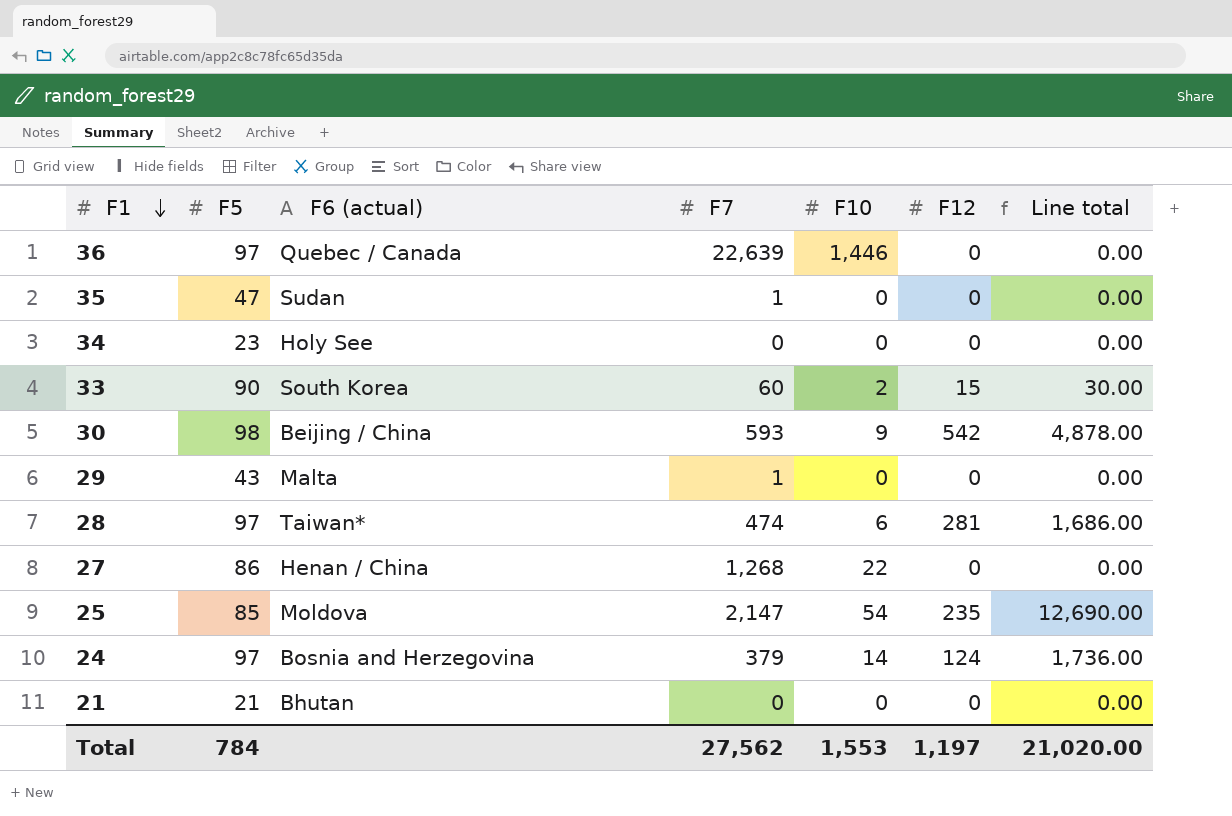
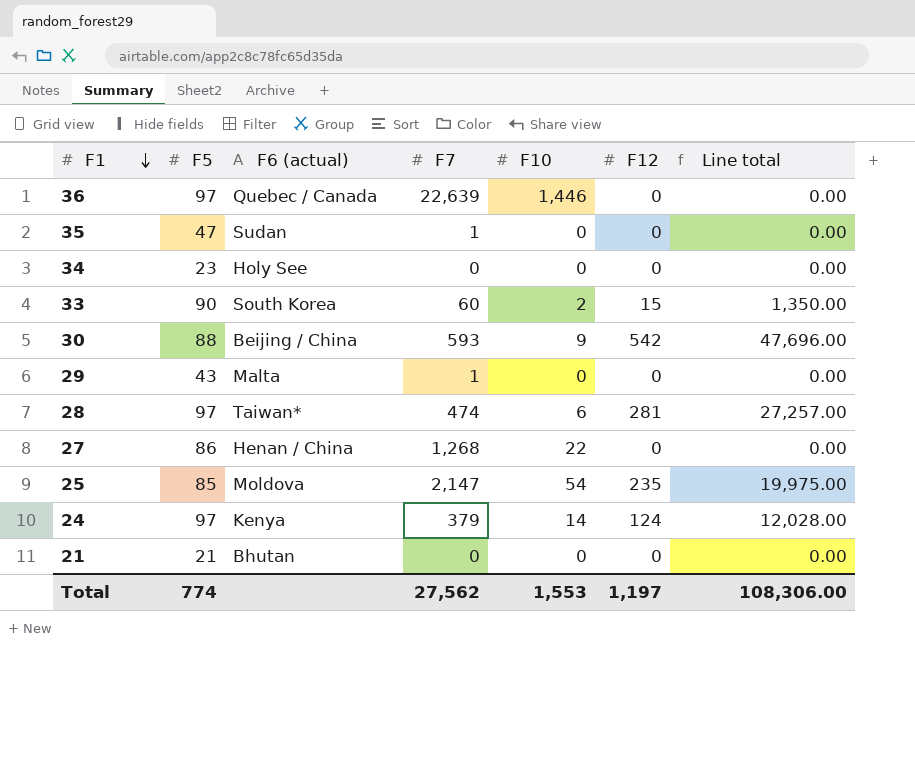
column Line total | formula: [F10] * [F12] -> [F5] * [F12]
30 | F5: 98 -> 88
24 | F6 (actual): Bosnia and Herzegovina -> Kenya
Total | F5: 784 -> 774
Total | Line total: 21,020.00 -> 108,306.00

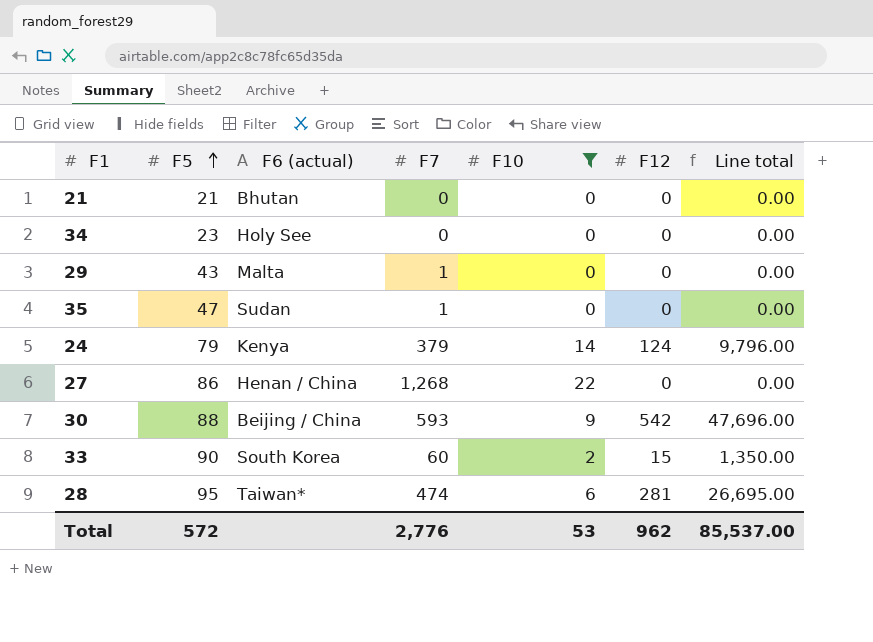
filter: none -> F10 <= 22
row order: F1 descending -> F5 ascending
24 | F5: 97 -> 79
24 | Line total: 12,028.00 -> 9,796.00
28 | F5: 97 -> 95
28 | Line total: 27,257.00 -> 26,695.00
Total | F5: 774 -> 572
Total | F7: 27,562 -> 2,776
Total | F10: 1,553 -> 53
Total | F12: 1,197 -> 962
Total | Line total: 108,306.00 -> 85,537.00

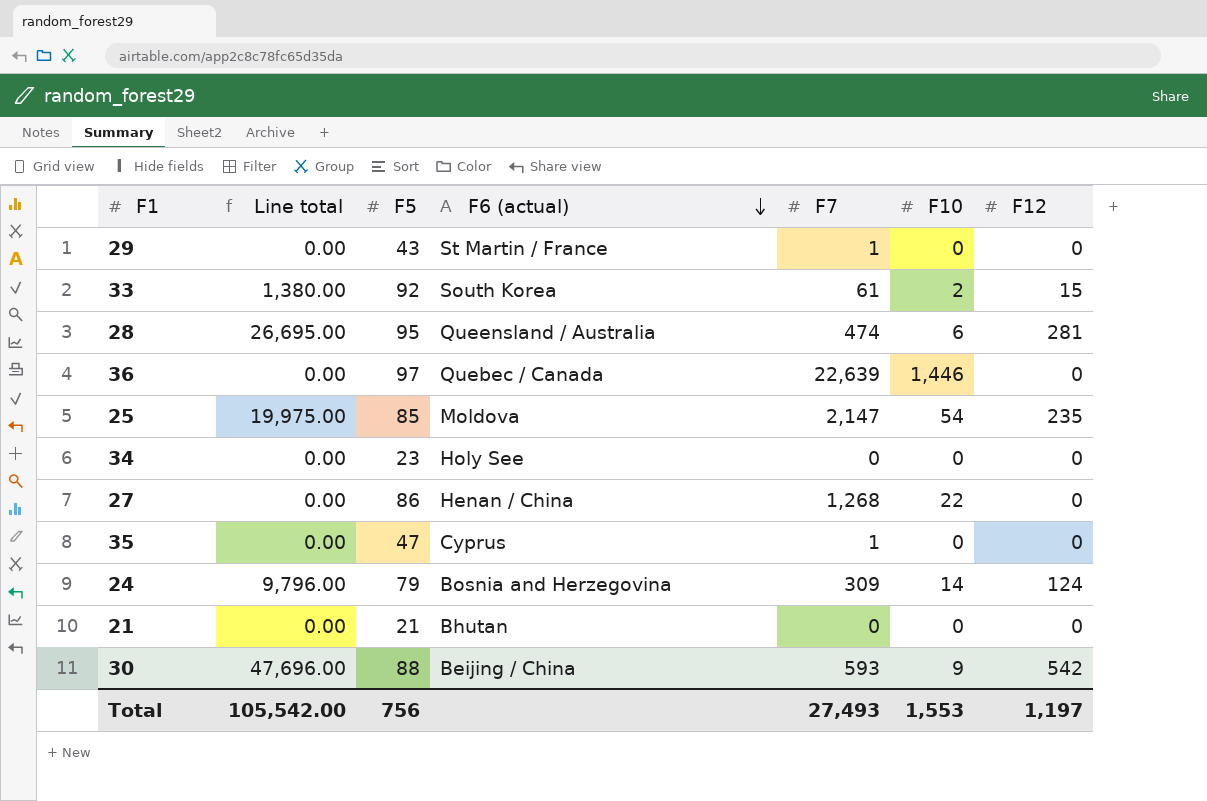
filter: F10 <= 22 -> none
row order: F5 ascending -> F6 (actual) descending
column Line total | position: 7 -> 2
29 | F6 (actual): Malta -> St Martin / France
33 | Line total: 1,350.00 -> 1,380.00
33 | F5: 90 -> 92
33 | F7: 60 -> 61
28 | F6 (actual): Taiwan* -> Queensland / Australia
35 | F6 (actual): Sudan -> Cyprus
24 | F6 (actual): Kenya -> Bosnia and Herzegovina
24 | F7: 379 -> 309
Total | Line total: 85,537.00 -> 105,542.00
Total | F5: 572 -> 756
Total | F7: 2,776 -> 27,493
Total | F10: 53 -> 1,553
Total | F12: 962 -> 1,197

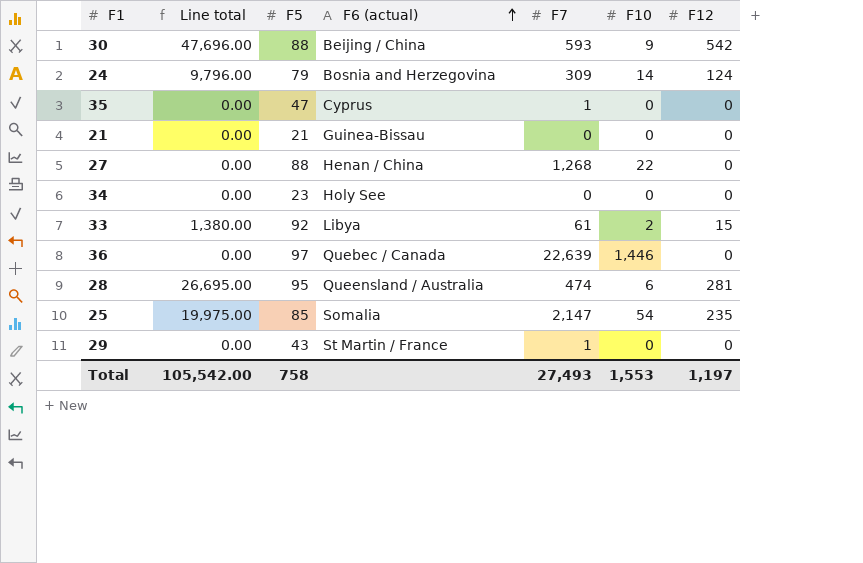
row order: F6 (actual) descending -> F6 (actual) ascending
21 | F6 (actual): Bhutan -> Guinea-Bissau
27 | F5: 86 -> 88
33 | F6 (actual): South Korea -> Libya
25 | F6 (actual): Moldova -> Somalia
Total | F5: 756 -> 758

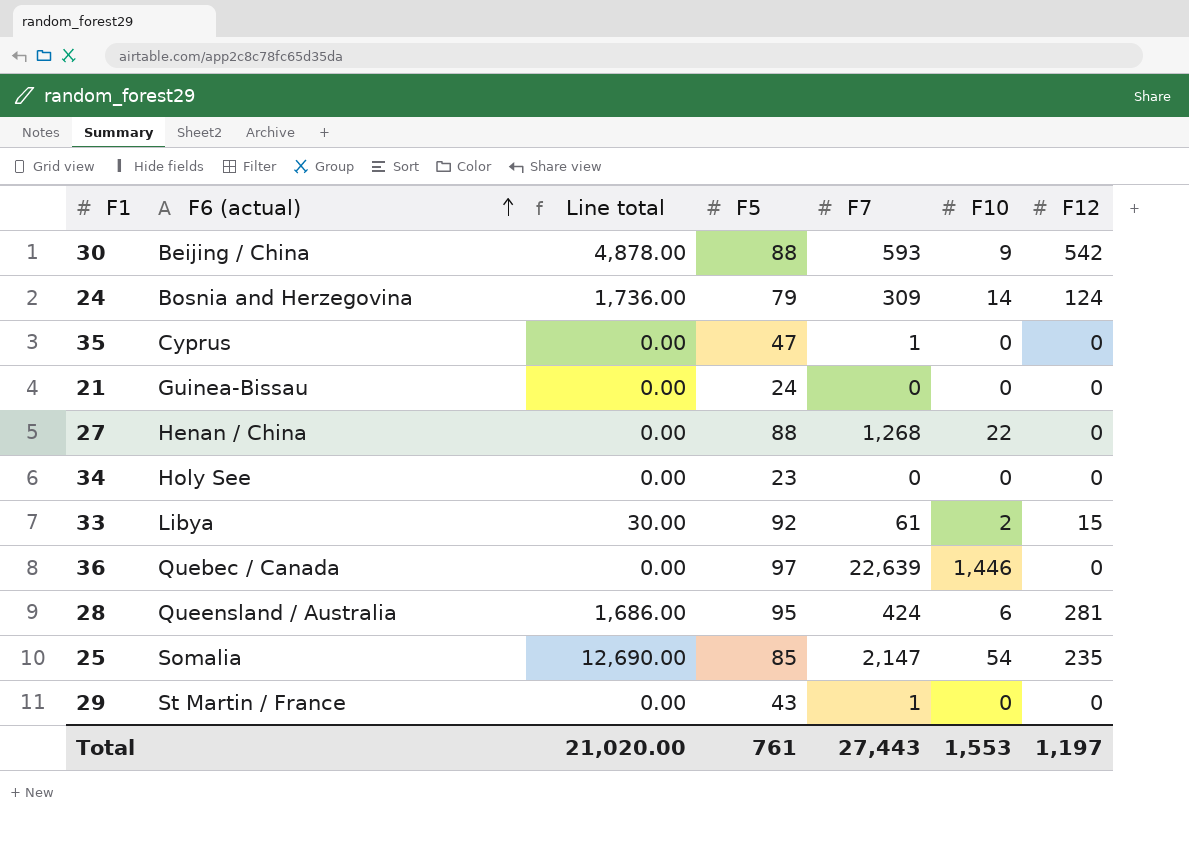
column F6 (actual) | position: 4 -> 2
column Line total | formula: [F5] * [F12] -> [F10] * [F12]
21 | F5: 21 -> 24
28 | F7: 474 -> 424
Total | Line total: 105,542.00 -> 21,020.00
Total | F5: 758 -> 761
Total | F7: 27,493 -> 27,443

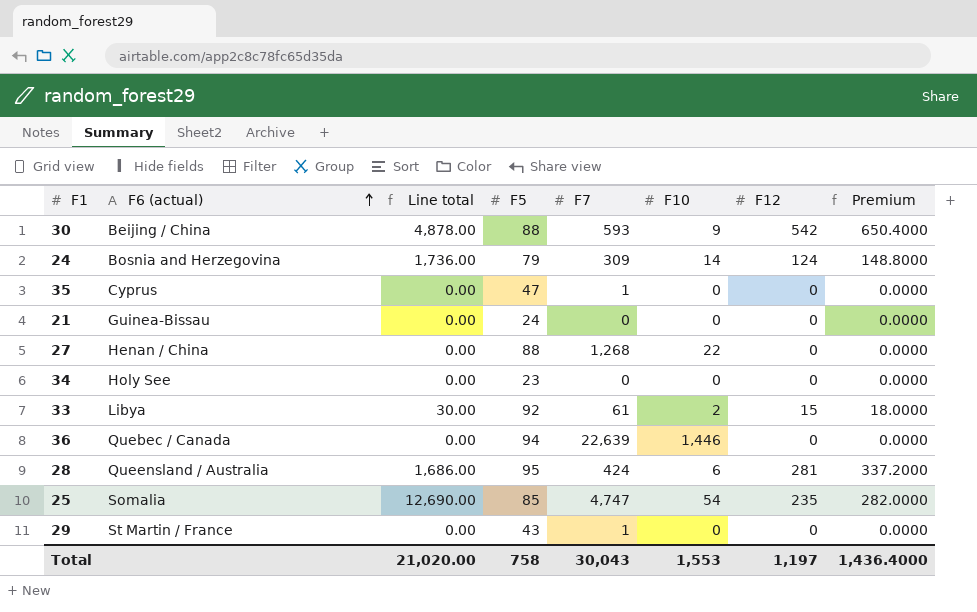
column Premium | formula: none -> [F12] * 1.2
36 | F5: 97 -> 94
25 | F7: 2,147 -> 4,747
Total | F5: 761 -> 758
Total | F7: 27,443 -> 30,043

